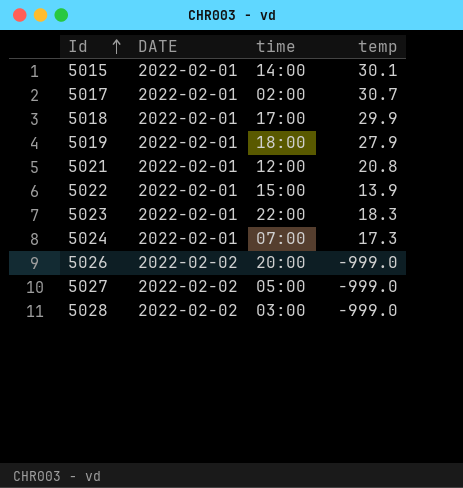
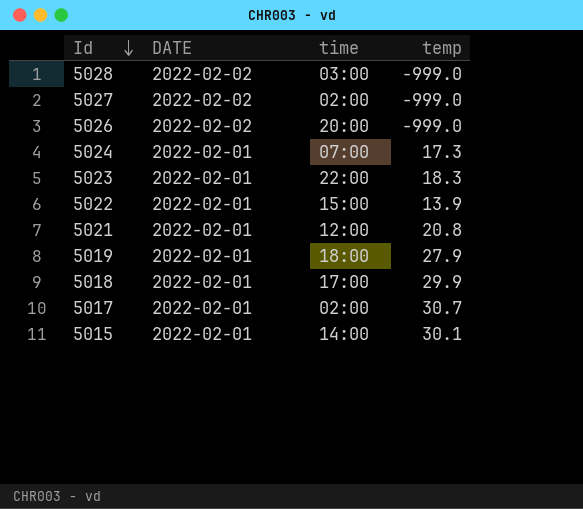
row order: Id ascending -> Id descending
5027 | time: 05:00 -> 02:00

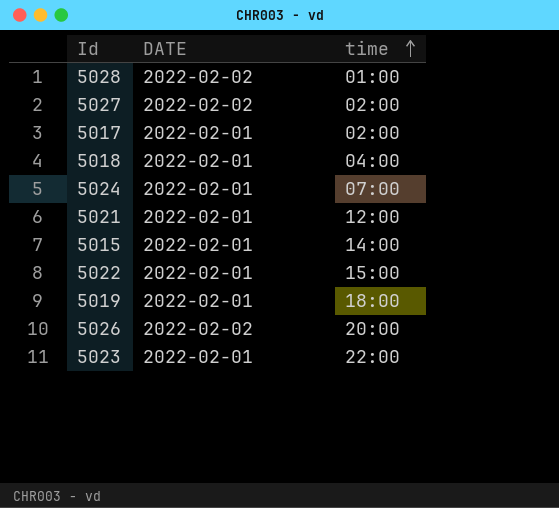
row order: Id descending -> time ascending
column temp | position: 4 -> none
5028 | time: 03:00 -> 01:00
5018 | time: 17:00 -> 04:00

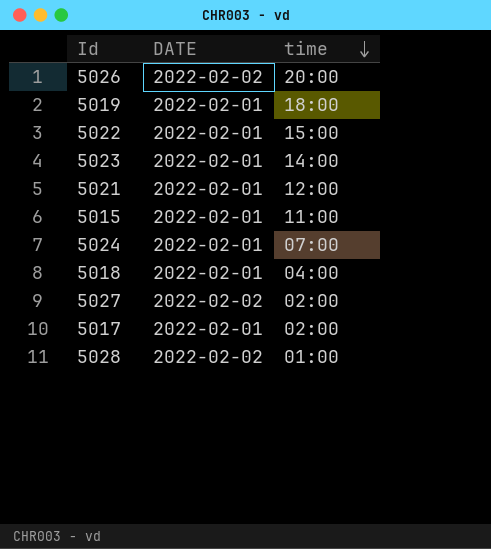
row order: time ascending -> time descending
5023 | time: 22:00 -> 14:00
5015 | time: 14:00 -> 11:00

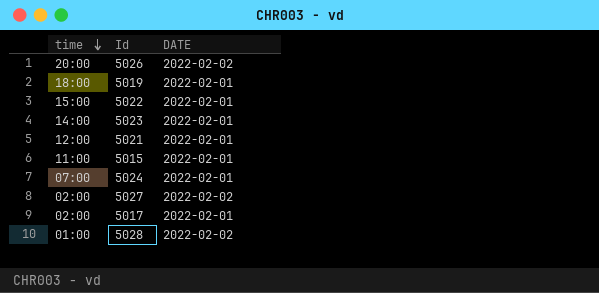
column time | position: 3 -> 1
row 5018: 2022-02-01 | 04:00 -> none

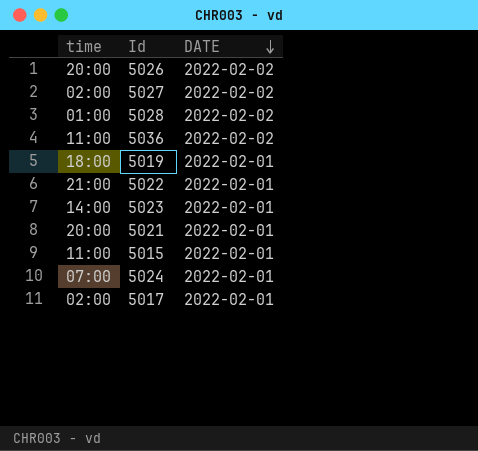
row order: time descending -> DATE descending
row 5036: none -> 11:00 | 2022-02-02
5022 | time: 15:00 -> 21:00
5021 | time: 12:00 -> 20:00

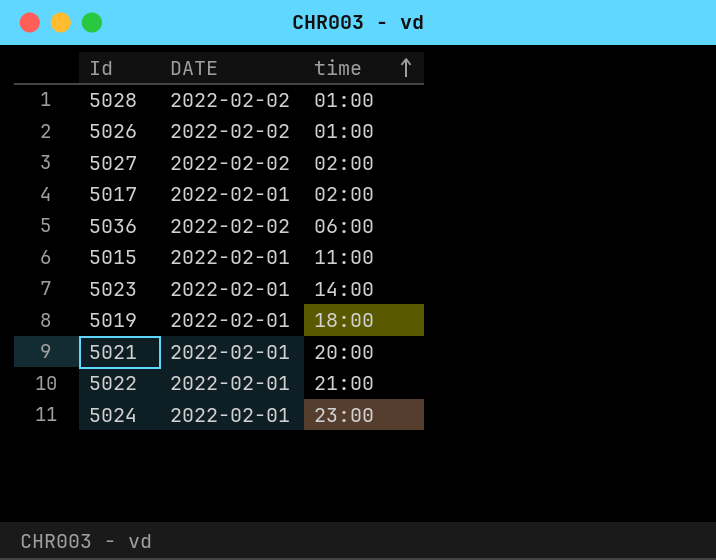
row order: DATE descending -> time ascending
column time | position: 1 -> 3
5026 | time: 20:00 -> 01:00
5036 | time: 11:00 -> 06:00
5024 | time: 07:00 -> 23:00

